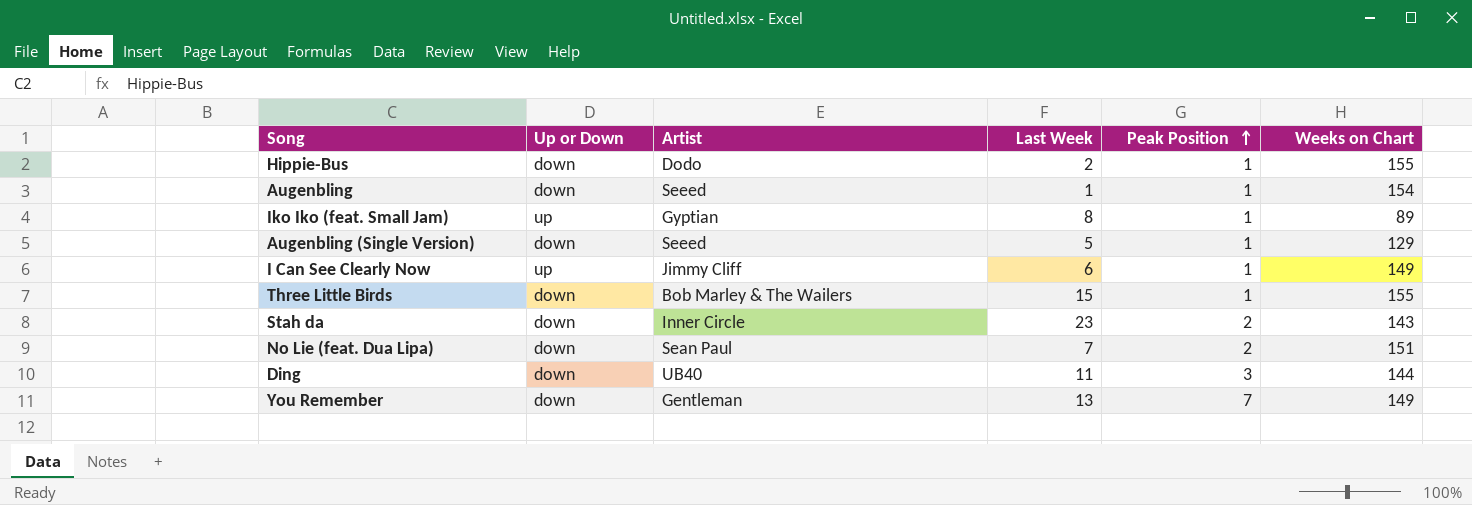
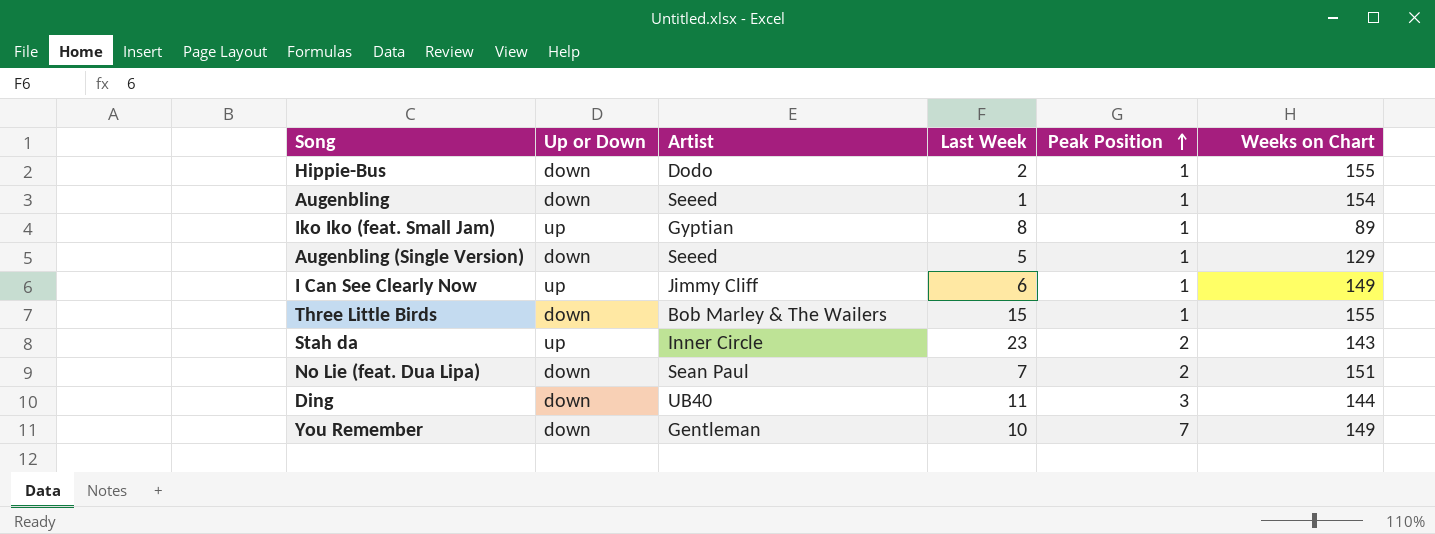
Stah da | Up or Down: down -> up
You Remember | Last Week: 13 -> 10

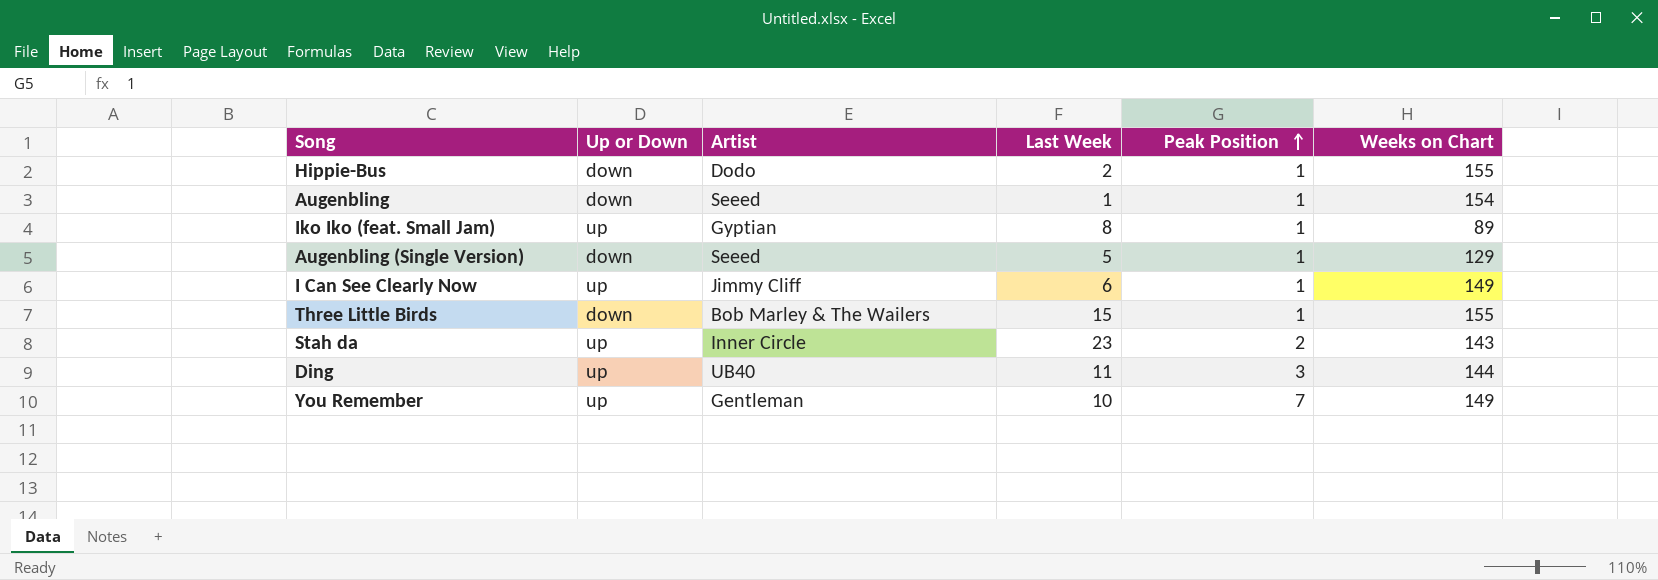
row No Lie (feat. Dua Lipa): down | Sean Paul | 7 | 2 | 151 -> none
Ding | Up or Down: down -> up
You Remember | Up or Down: down -> up

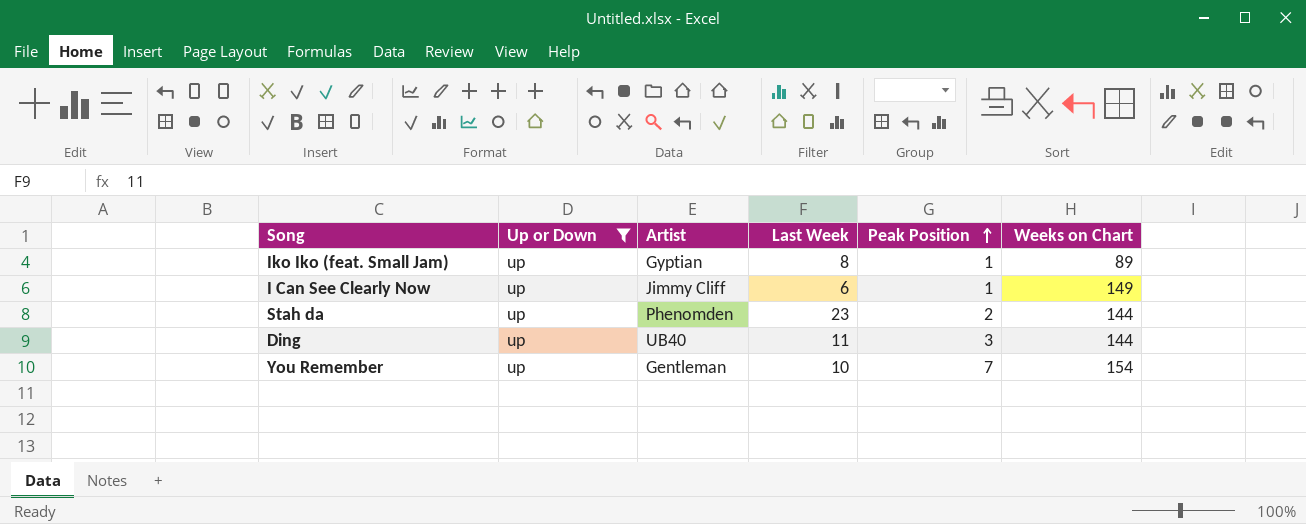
filter: none -> Up or Down = up
Stah da | Artist: Inner Circle -> Phenomden
Stah da | Weeks on Chart: 143 -> 144
You Remember | Weeks on Chart: 149 -> 154

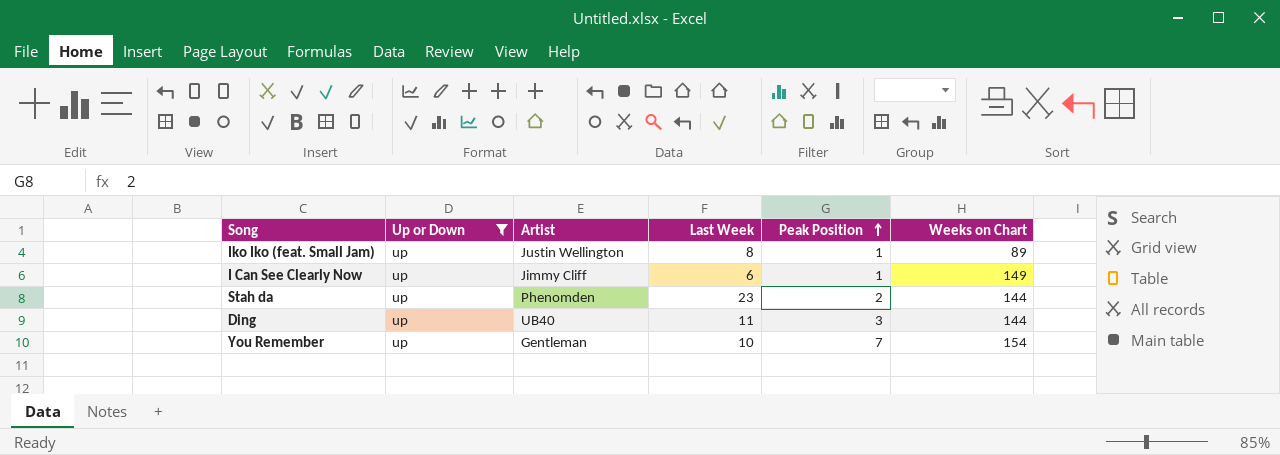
Iko Iko (feat. Small Jam) | Artist: Gyptian -> Justin Wellington

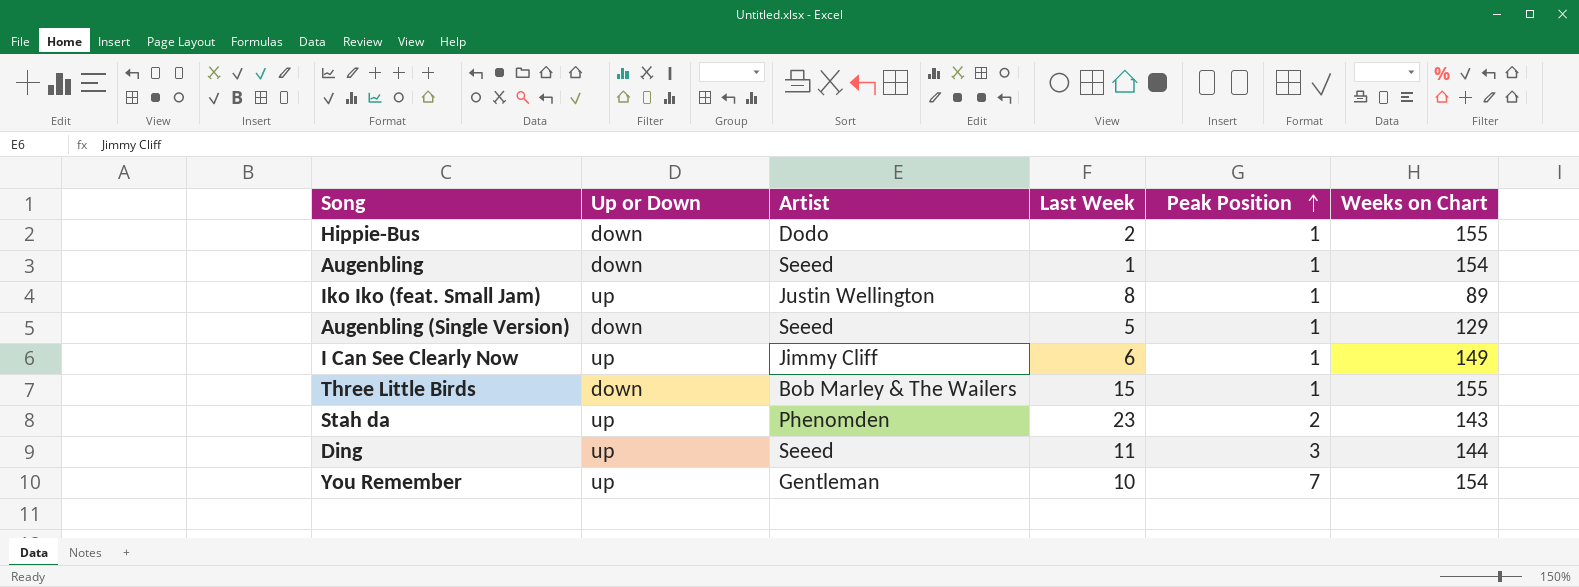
filter: Up or Down = up -> none
Stah da | Weeks on Chart: 144 -> 143
Ding | Artist: UB40 -> Seeed

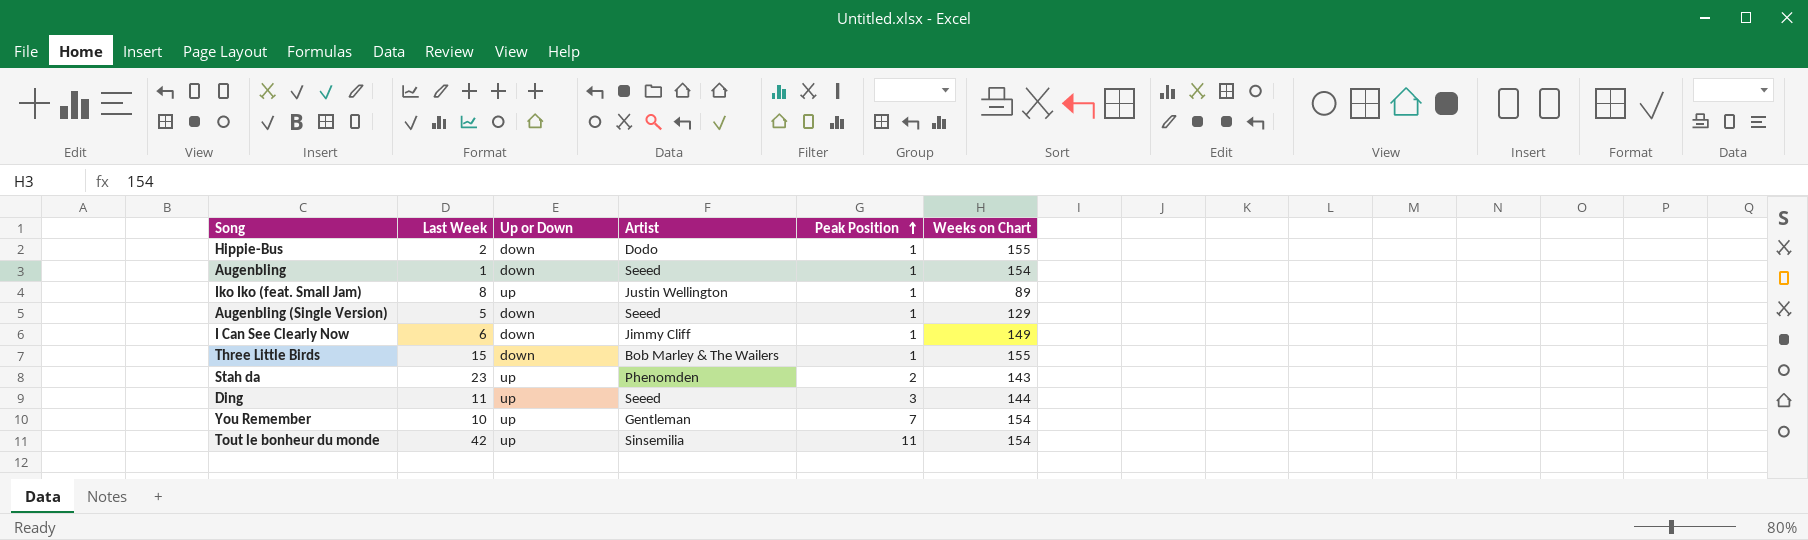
column Last Week | position: 4 -> 2
I Can See Clearly Now | Up or Down: up -> down
row Tout le bonheur du monde: none -> 42 | up | Sinsemilia | 11 | 154

